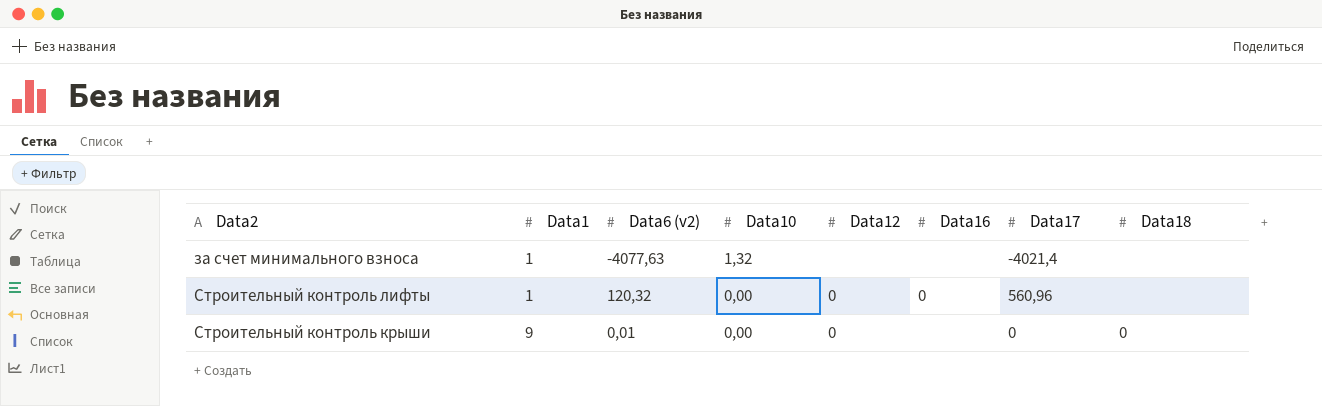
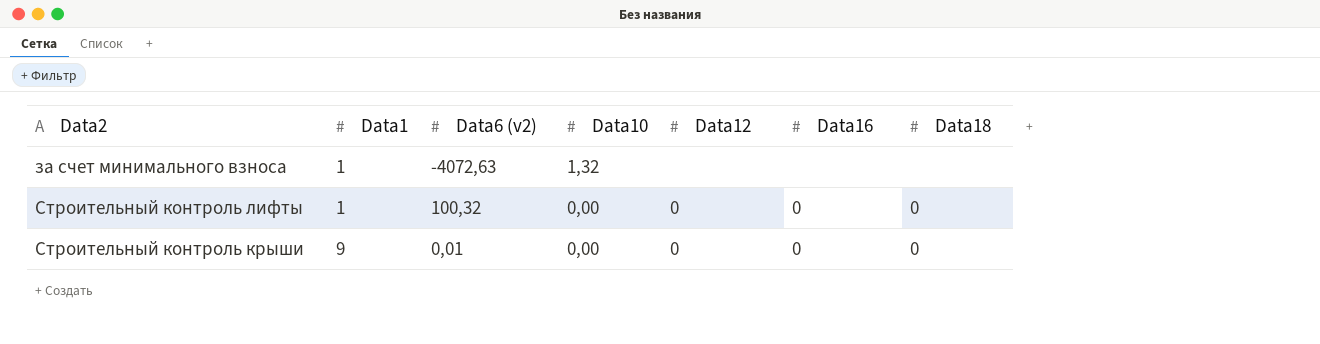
column Data17 | position: 7 -> none
за счет минимального взноса | Data6 (v2): -4077,63 -> -4072,63
Строительный контроль лифты | Data6 (v2): 120,32 -> 100,32
Строительный контроль лифты | Data18: none -> 0
Строительный контроль крыши | Data16: none -> 0

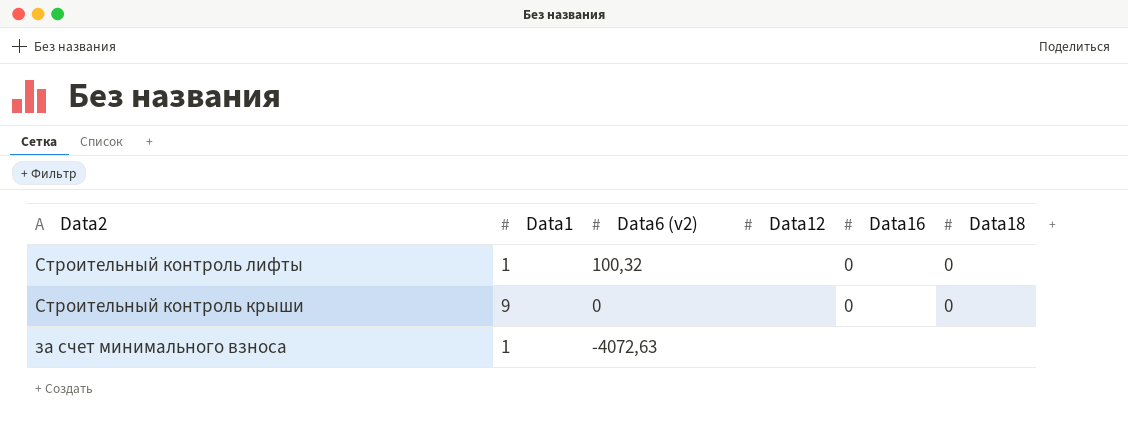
row order: Data1 ascending -> Data2 descending
column Data10 | position: 4 -> none
Строительный контроль лифты | Data12: 0 -> none
Строительный контроль крыши | Data6 (v2): 0,01 -> 0
Строительный контроль крыши | Data12: 0 -> none

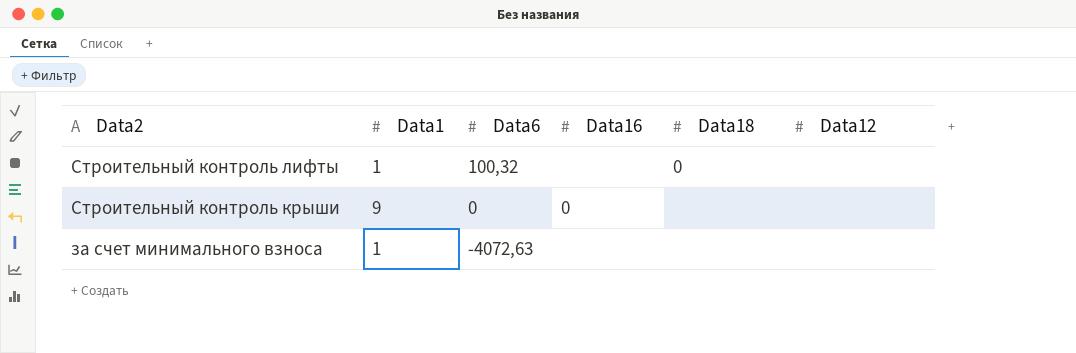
column name: Data6 (v2) -> Data6
column Data12 | position: 4 -> 6
Строительный контроль лифты | Data16: 0 -> none
Строительный контроль крыши | Data18: 0 -> none

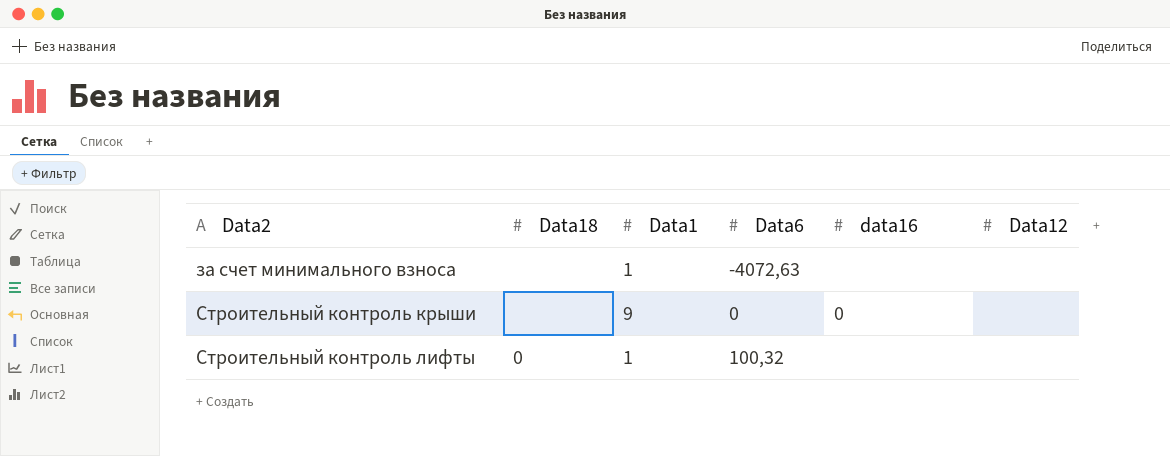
row order: Data2 descending -> Data2 ascending
column Data18 | position: 5 -> 2
column name: Data16 -> data16

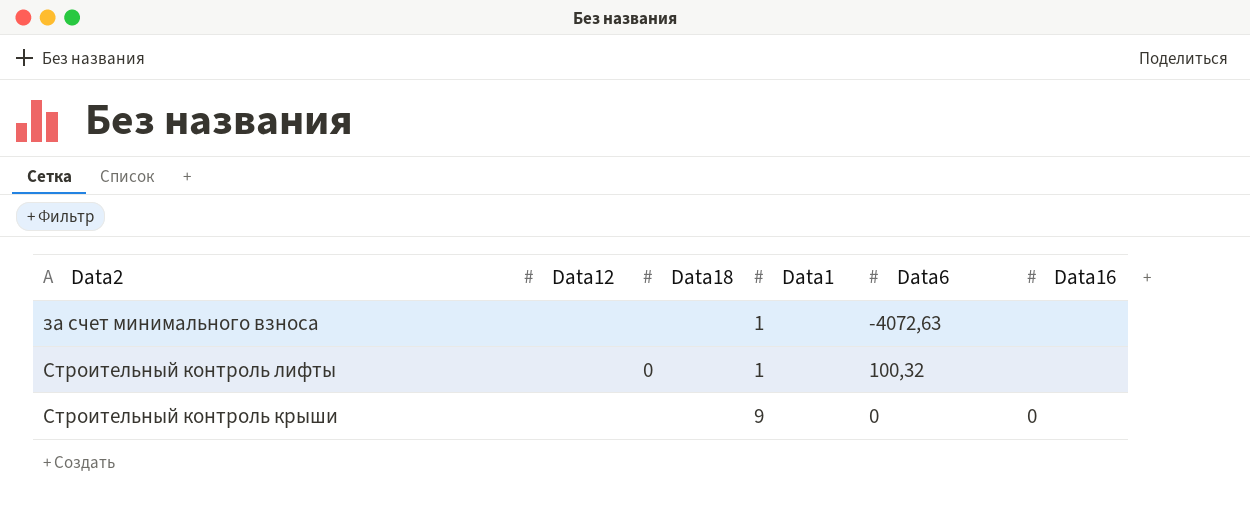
row order: Data2 ascending -> Data1 ascending
column Data12 | position: 6 -> 2
column name: data16 -> Data16

